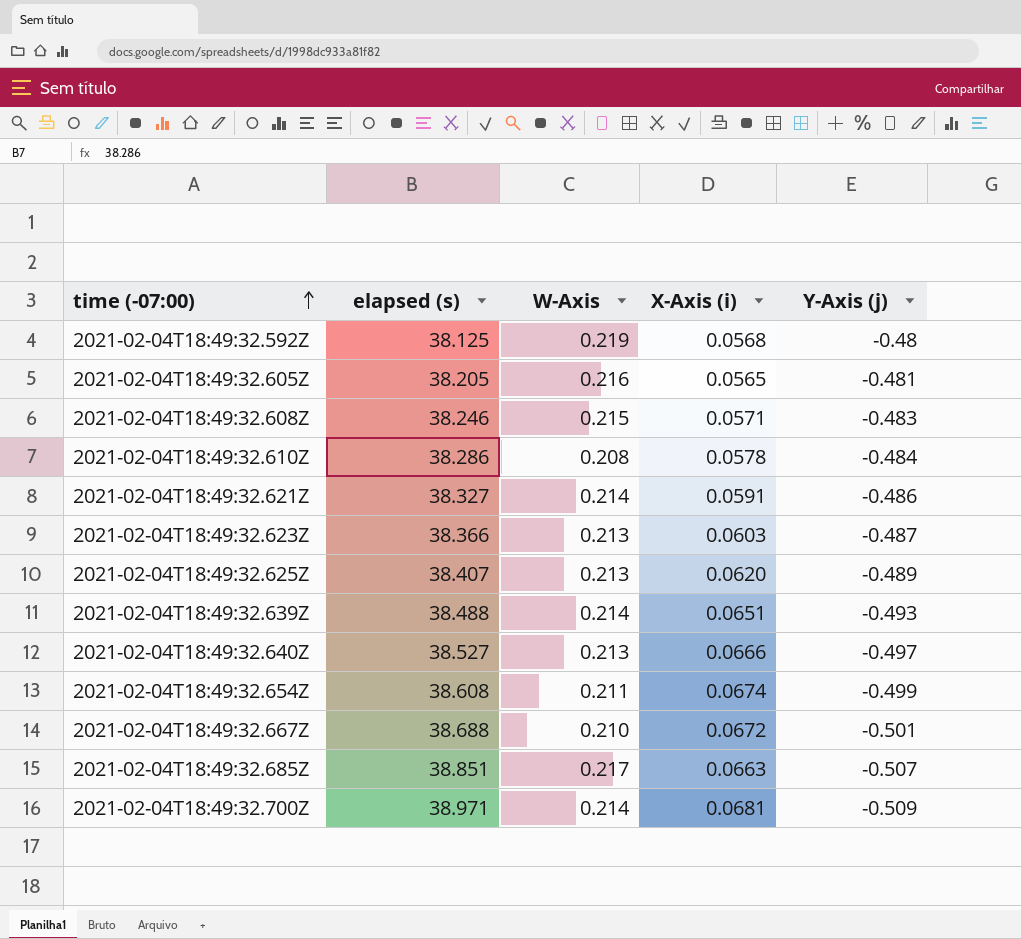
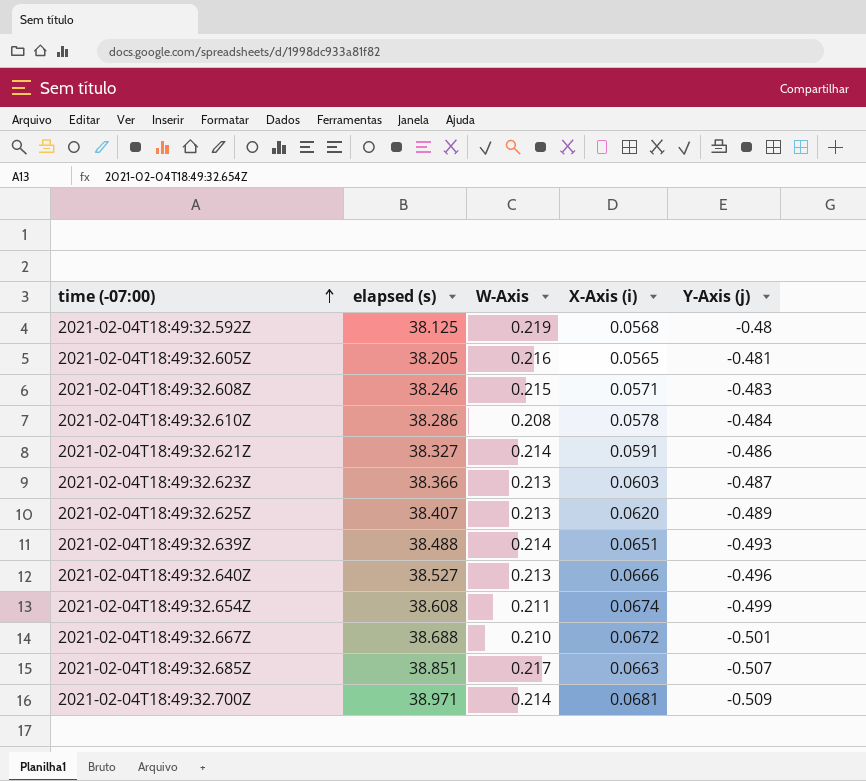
2021-02-04T18:49:32.640Z | Y-Axis (j): -0.497 -> -0.496

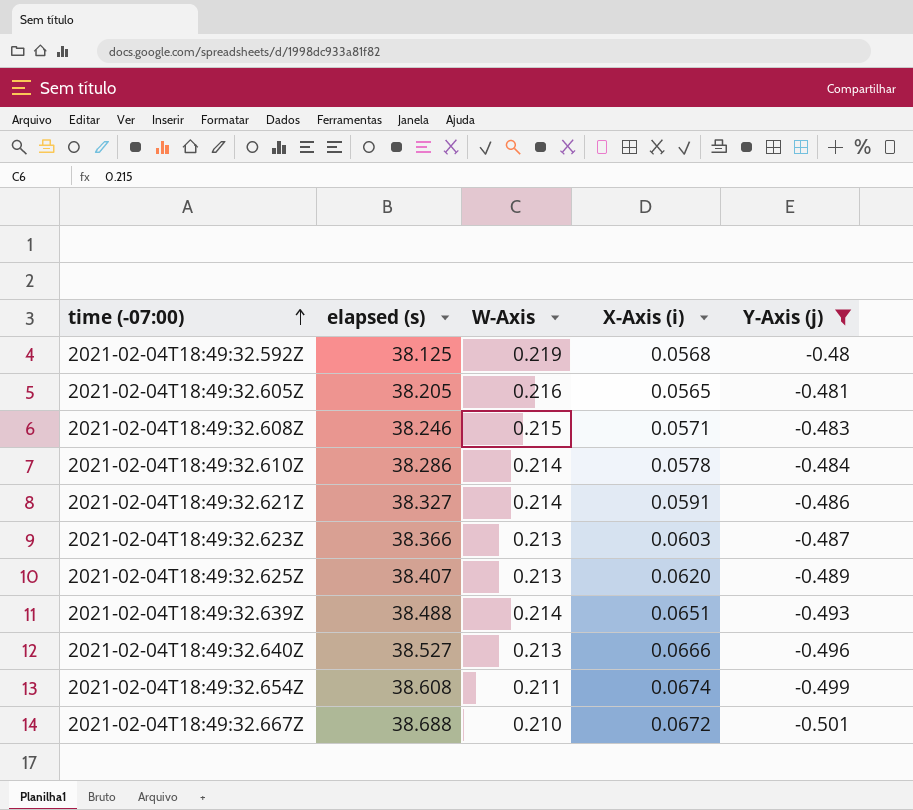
filter: none -> Y-Axis (j) >= -0.501
2021-02-04T18:49:32.610Z | W-Axis: 0.208 -> 0.214

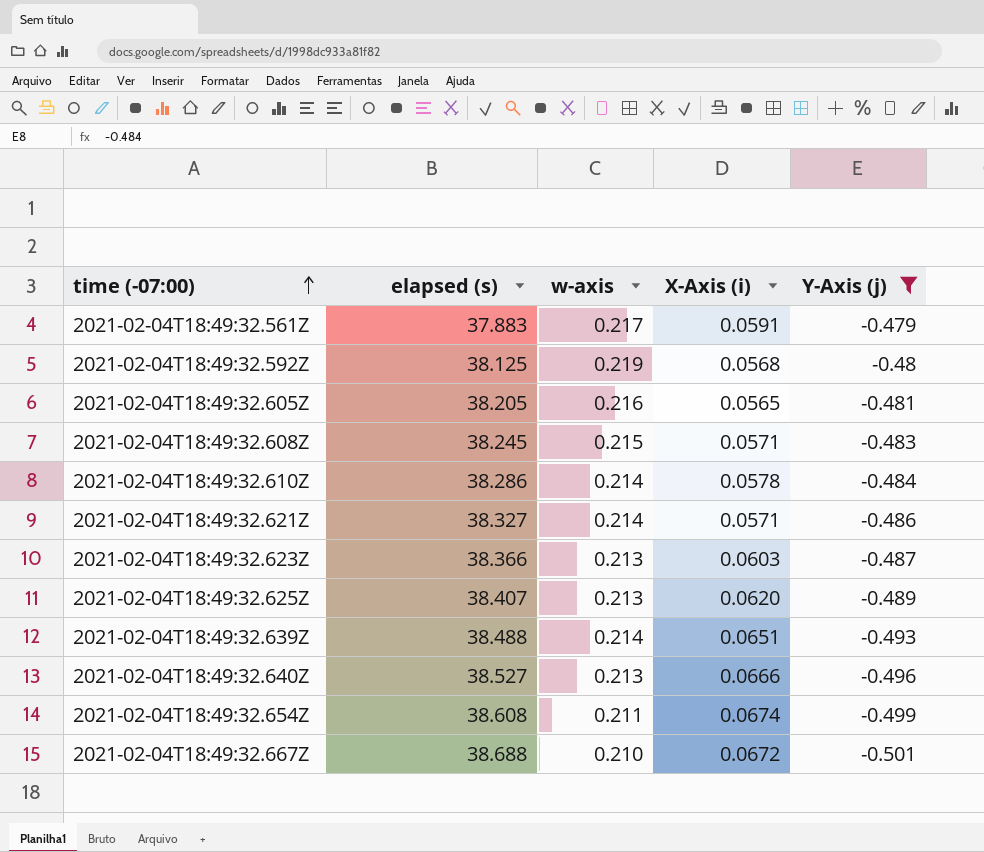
column name: W-Axis -> w-axis
row 2021-02-04T18:49:32.561Z: none -> 37.883 | 0.217 | 0.0591 | -0.479
2021-02-04T18:49:32.608Z | elapsed (s): 38.246 -> 38.245
2021-02-04T18:49:32.621Z | X-Axis (i): 0.0591 -> 0.0571

